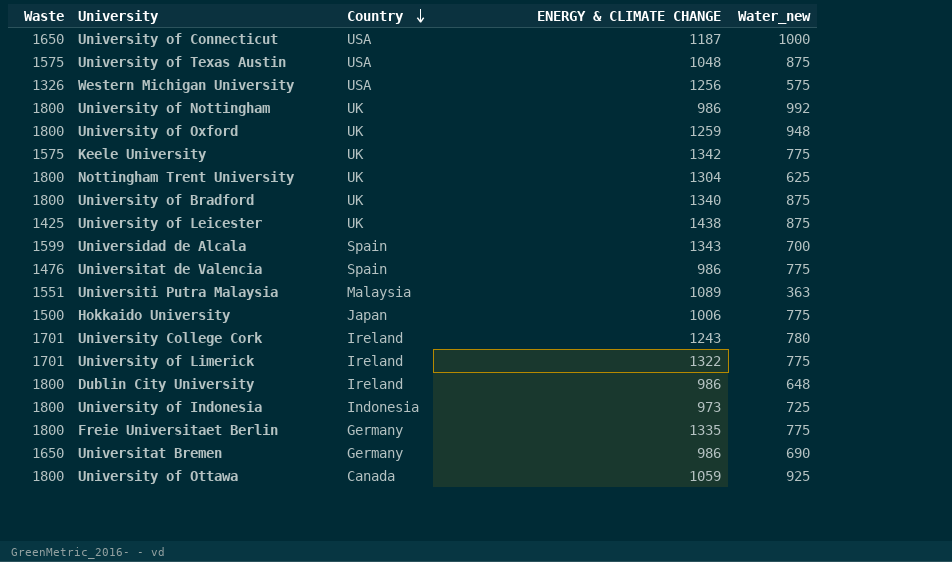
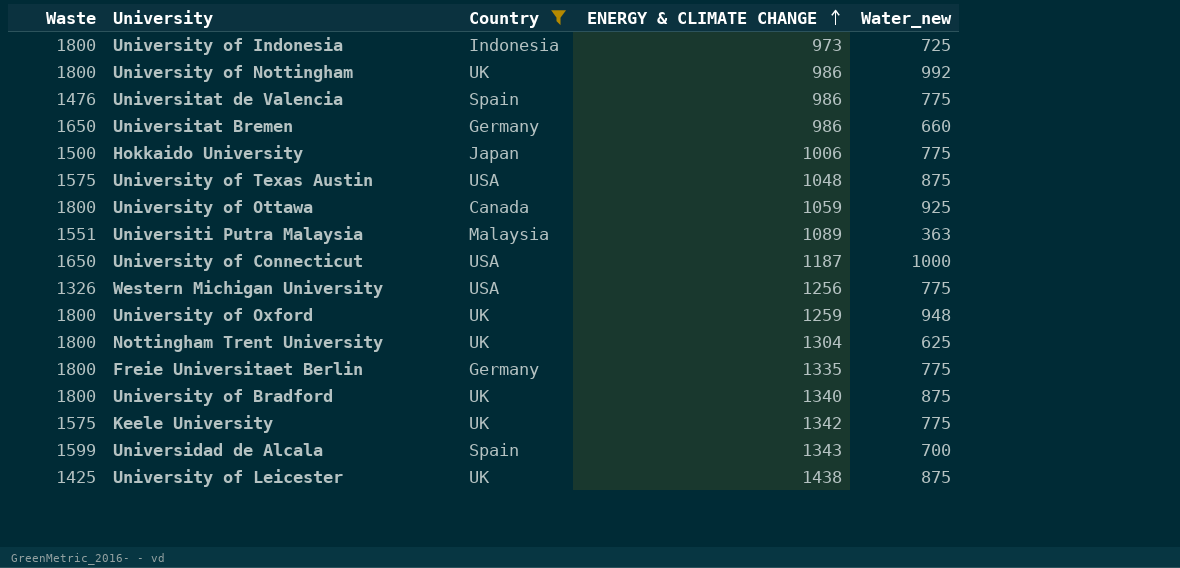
filter: none -> Country != Ireland
row order: Country descending -> ENERGY & CLIMATE CHANGE ascending
Universitat Bremen | Water_new: 690 -> 660
Western Michigan University | Water_new: 575 -> 775

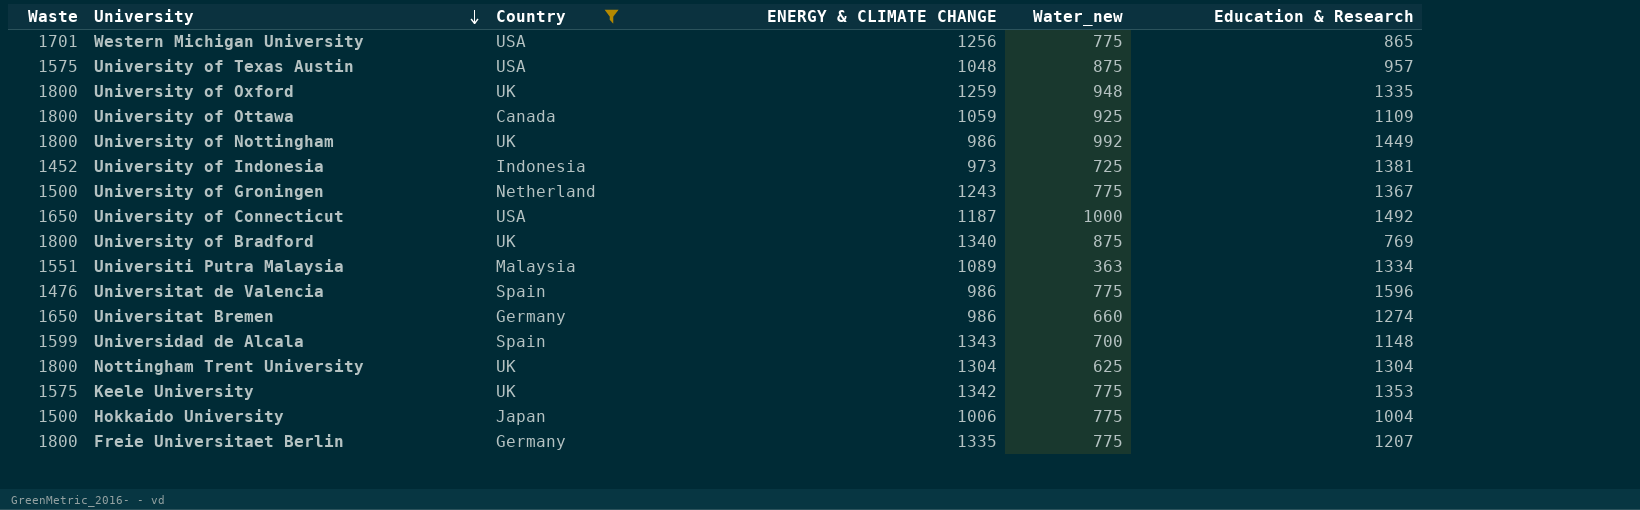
row order: ENERGY & CLIMATE CHANGE ascending -> University descending
column Education & Research | position: none -> 6
row University of Leicester: 1425 | UK | 1438 | 875 -> none
Western Michigan University | Waste: 1326 -> 1701
University of Indonesia | Waste: 1800 -> 1452
row University of Groningen: none -> 1500 | Netherland | 1243 | 775 | 1367

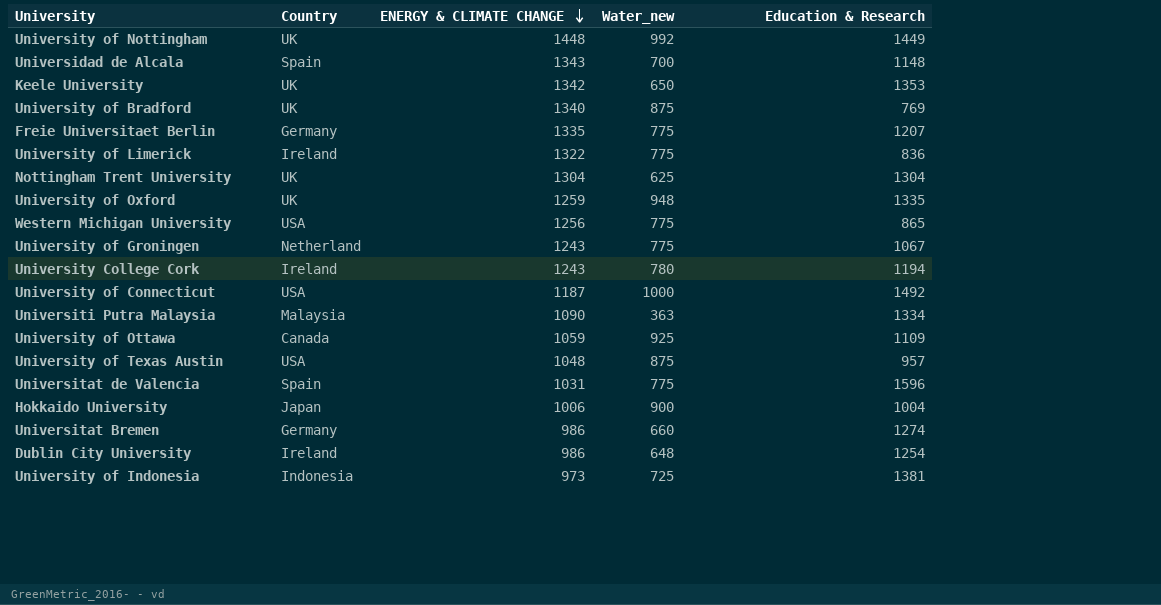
filter: Country != Ireland -> none
row order: University descending -> ENERGY & CLIMATE CHANGE descending
column Waste | position: 1 -> none
University of Nottingham | ENERGY & CLIMATE CHANGE: 986 -> 1448
Keele University | Water_new: 775 -> 650
University of Groningen | Education & Research: 1367 -> 1067
Universiti Putra Malaysia | ENERGY & CLIMATE CHANGE: 1089 -> 1090
Universitat de Valencia | ENERGY & CLIMATE CHANGE: 986 -> 1031
Hokkaido University | Water_new: 775 -> 900

